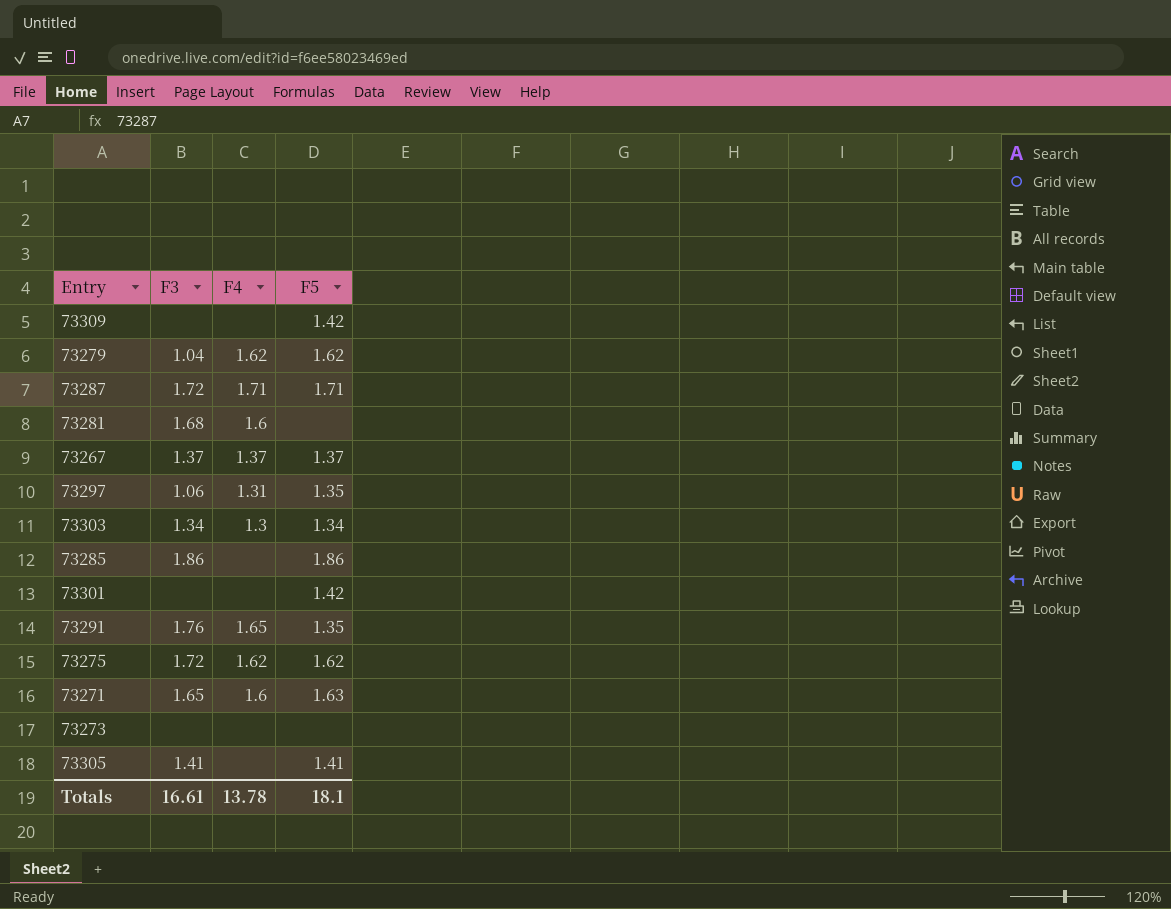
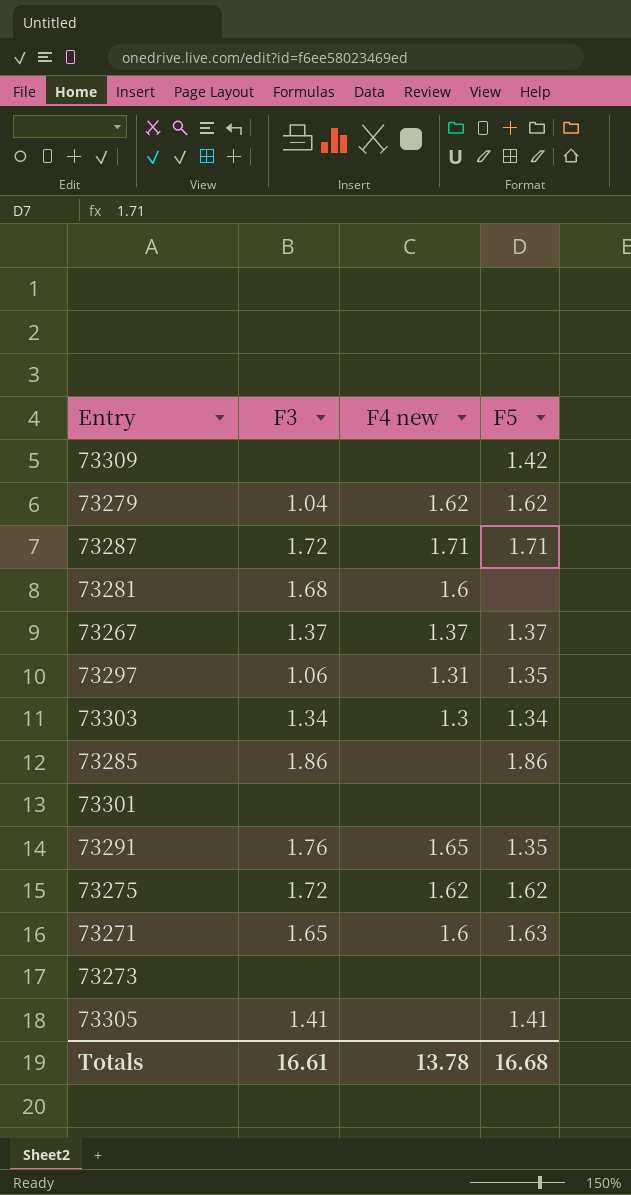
column name: F4 -> F4 new
73301 | F5: 1.42 -> none
Totals | F5: 18.1 -> 16.68

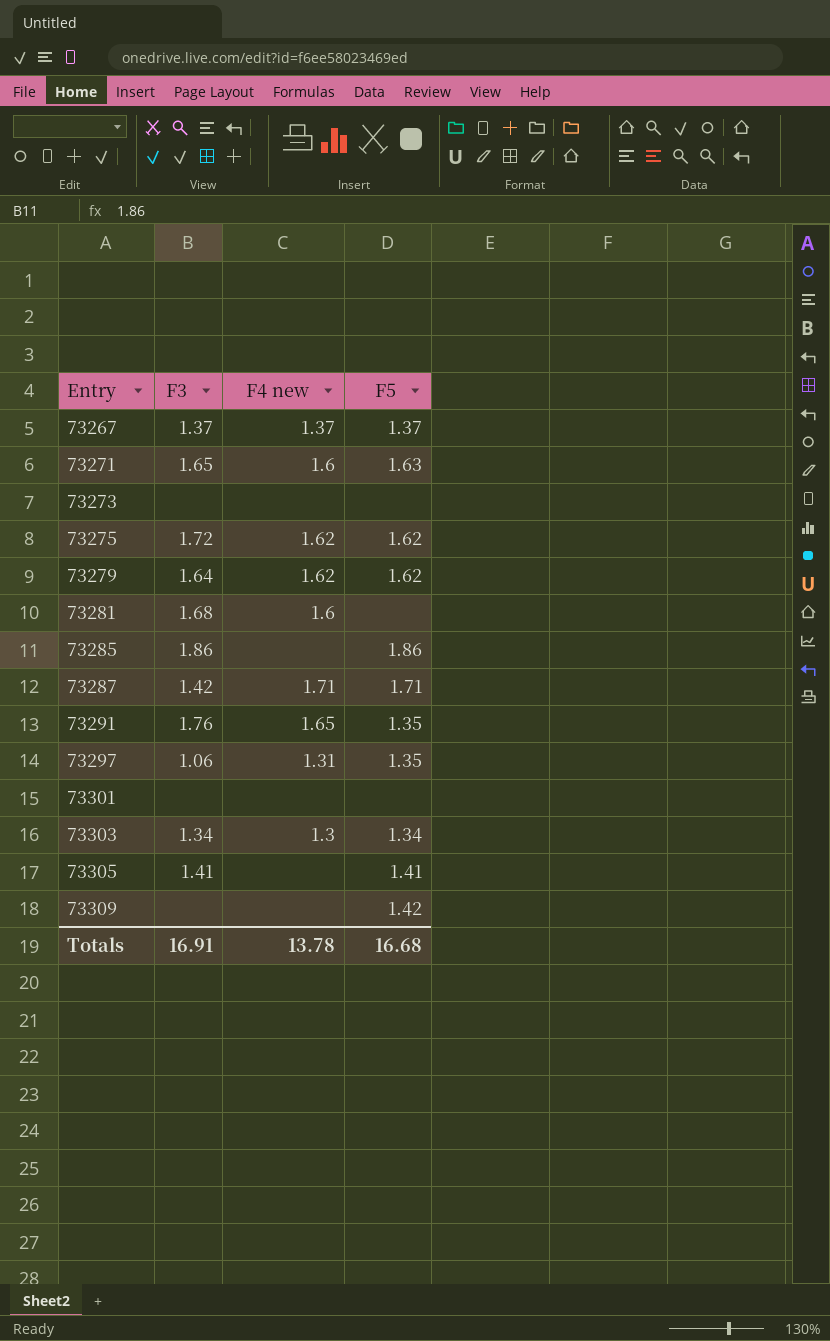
row order: none -> Entry ascending
73279 | F3: 1.04 -> 1.64
73287 | F3: 1.72 -> 1.42
Totals | F3: 16.61 -> 16.91

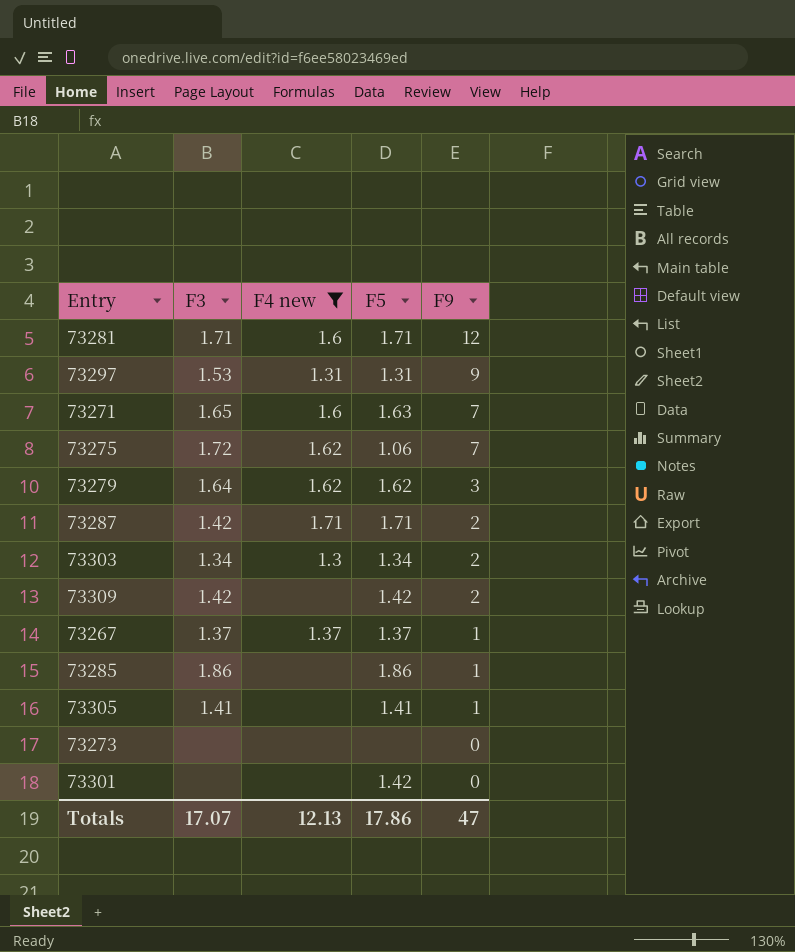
filter: none -> F4 new != 1.65
row order: Entry ascending -> F9 descending
column F9 | position: none -> 5
73281 | F3: 1.68 -> 1.71
73281 | F5: none -> 1.71
73297 | F3: 1.06 -> 1.53
73297 | F5: 1.35 -> 1.31
73275 | F5: 1.62 -> 1.06
73309 | F3: none -> 1.42
73301 | F5: none -> 1.42
Totals | F3: 16.91 -> 17.07
Totals | F4 new: 13.78 -> 12.13
Totals | F5: 16.68 -> 17.86

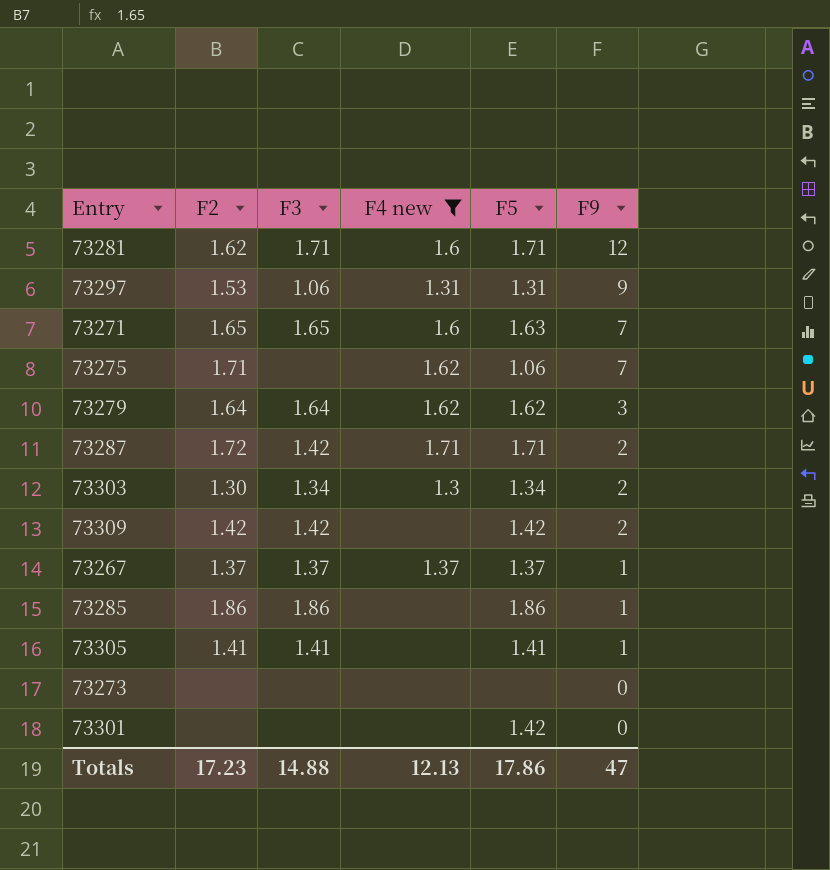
column F2 | position: none -> 2
73297 | F3: 1.53 -> 1.06
73275 | F3: 1.72 -> none
Totals | F3: 17.07 -> 14.88

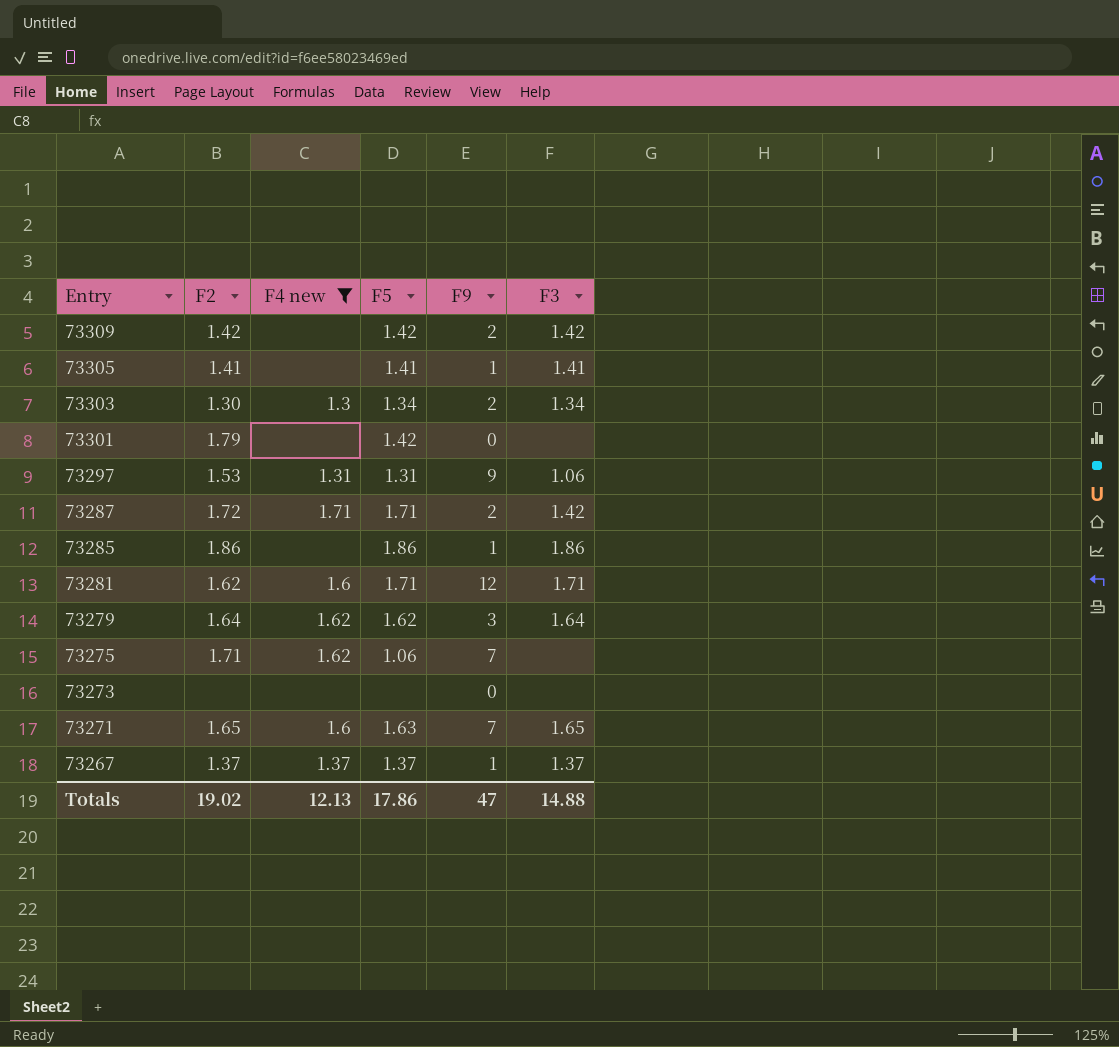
row order: F9 descending -> Entry descending
column F3 | position: 3 -> 6
73301 | F2: none -> 1.79
Totals | F2: 17.23 -> 19.02

